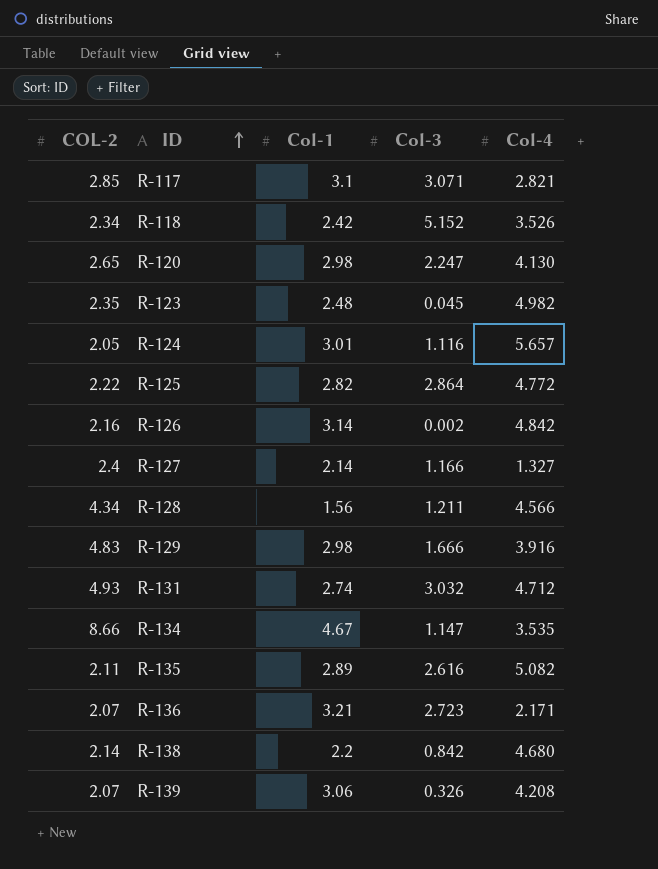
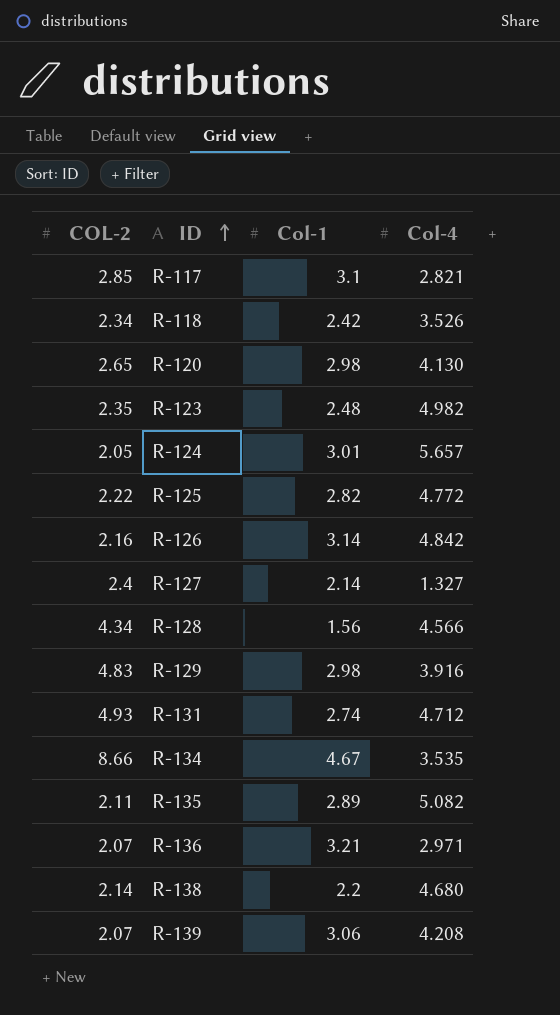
column Col-3 | position: 4 -> none
R-136 | Col-4: 2.171 -> 2.971

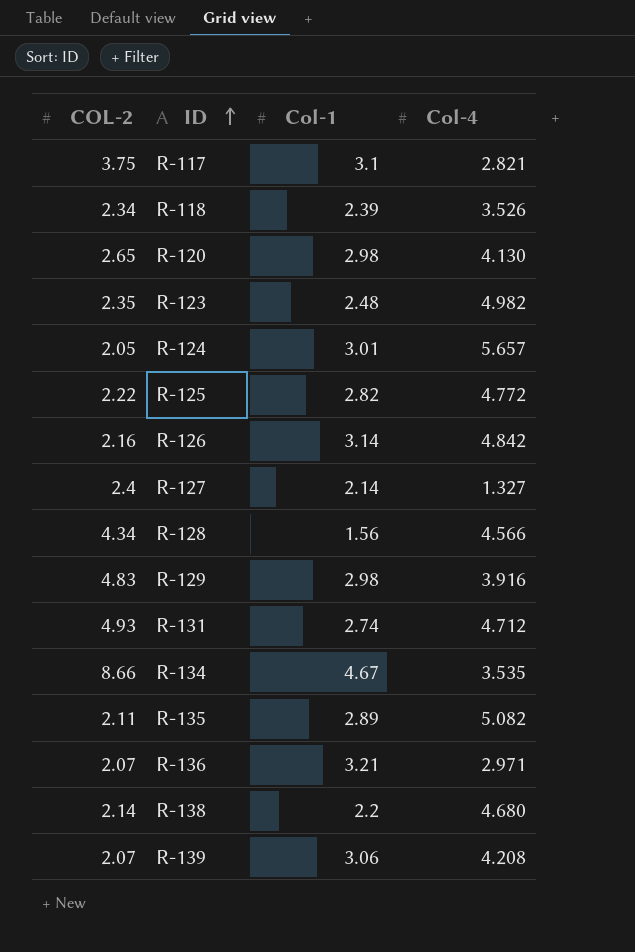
R-117 | COL-2: 2.85 -> 3.75
R-118 | Col-1: 2.42 -> 2.39

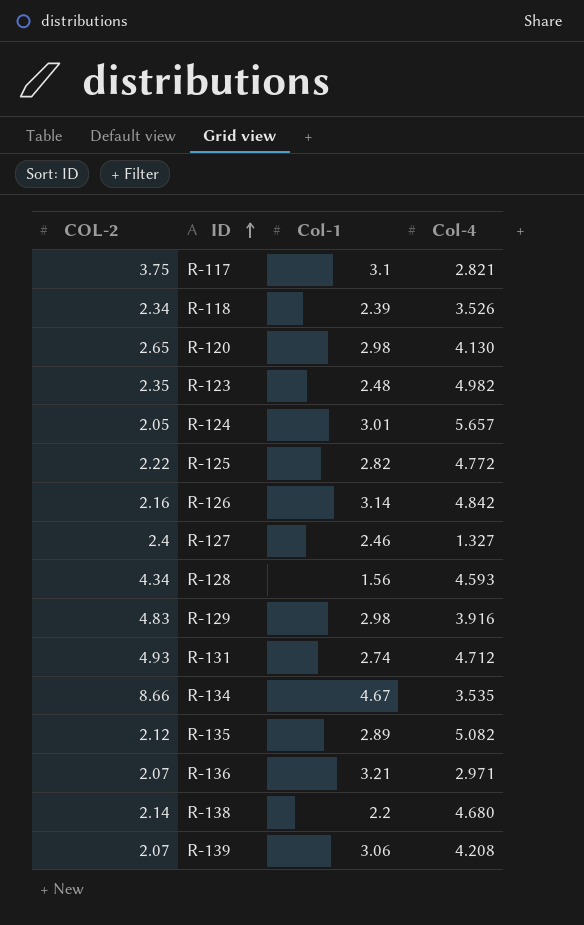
R-127 | Col-1: 2.14 -> 2.46
R-128 | Col-4: 4.566 -> 4.593
R-135 | COL-2: 2.11 -> 2.12

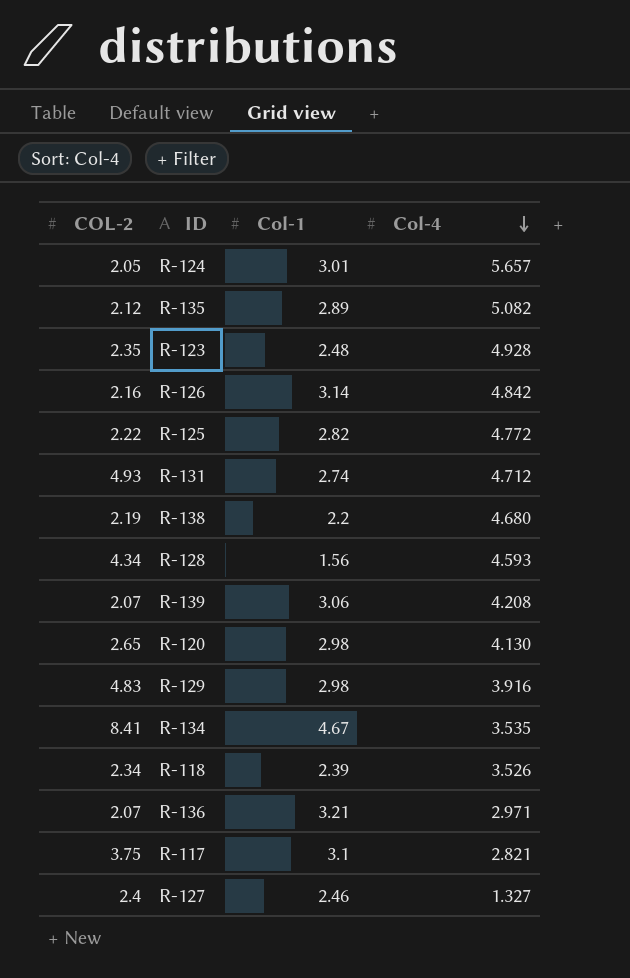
row order: ID ascending -> Col-4 descending
R-123 | Col-4: 4.982 -> 4.928
R-138 | COL-2: 2.14 -> 2.19
R-134 | COL-2: 8.66 -> 8.41

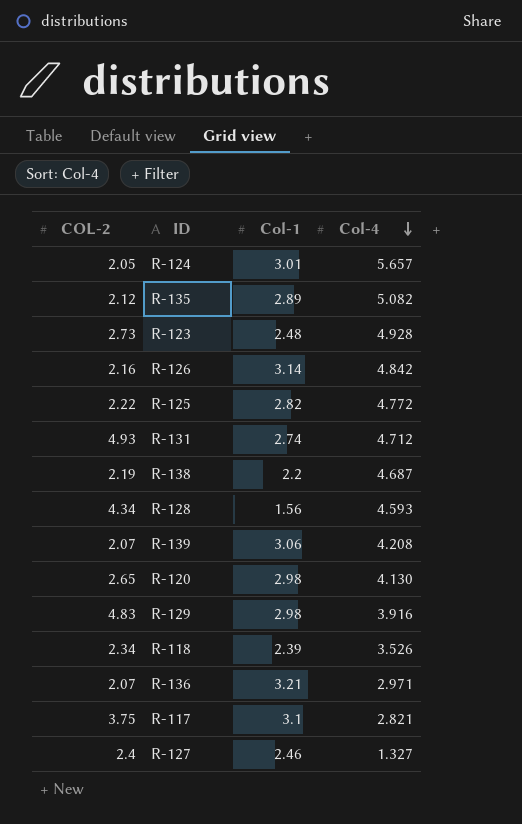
row R-134: 8.41 | 4.67 | 3.535 -> none
R-123 | COL-2: 2.35 -> 2.73
R-138 | Col-4: 4.680 -> 4.687

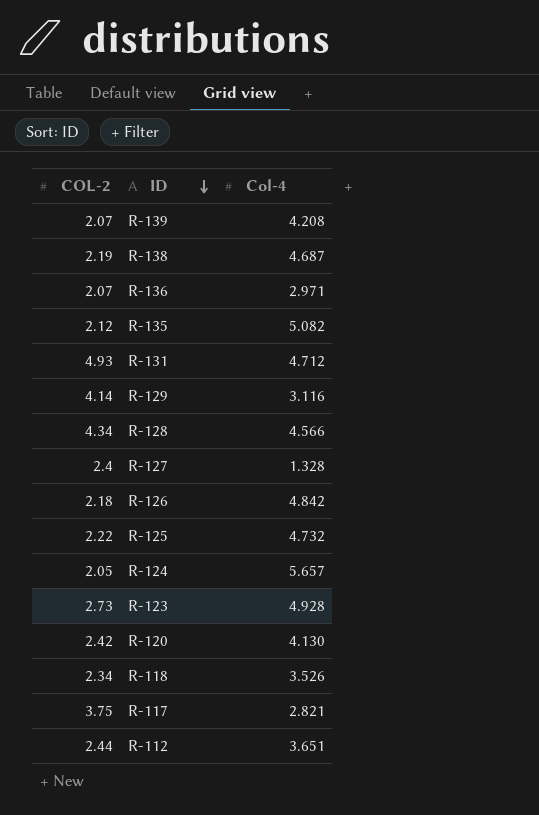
row order: Col-4 descending -> ID descending
column Col-1 | position: 3 -> none
R-129 | COL-2: 4.83 -> 4.14
R-129 | Col-4: 3.916 -> 3.116
R-128 | Col-4: 4.593 -> 4.566
R-127 | Col-4: 1.327 -> 1.328
R-126 | COL-2: 2.16 -> 2.18
R-125 | Col-4: 4.772 -> 4.732
R-120 | COL-2: 2.65 -> 2.42
row R-112: none -> 2.44 | 3.651

